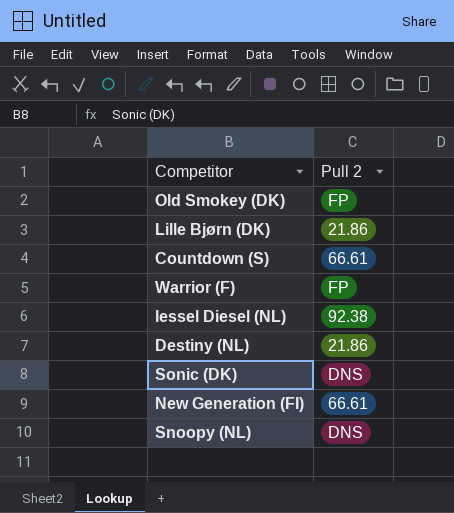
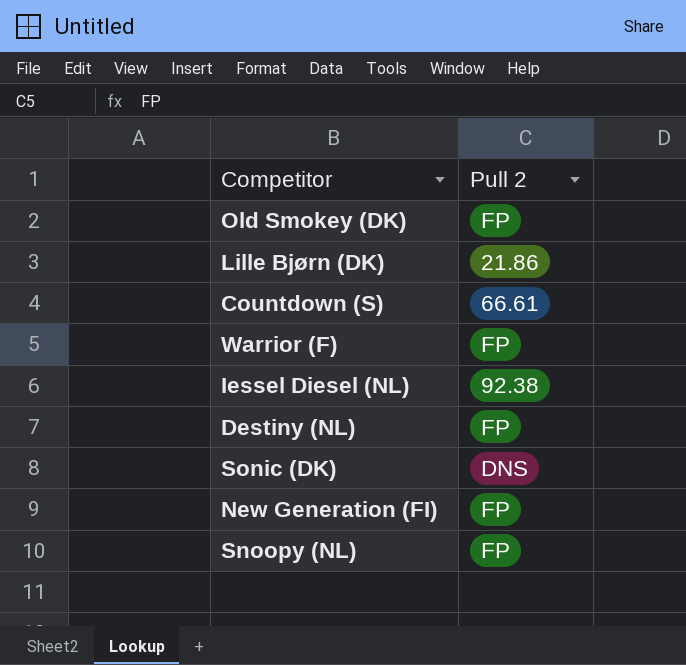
Destiny (NL) | Pull 2: 21.86 -> FP
New Generation (FI) | Pull 2: 66.61 -> FP
Snoopy (NL) | Pull 2: DNS -> FP

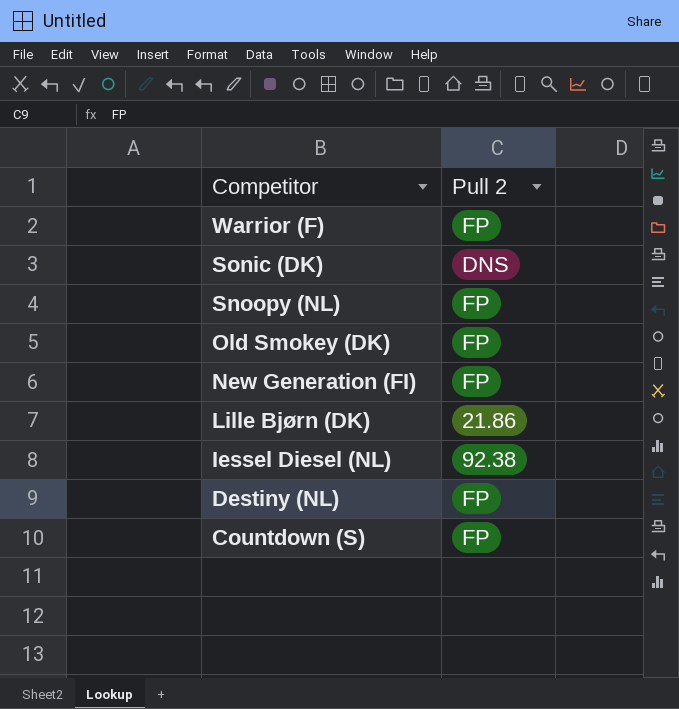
row order: none -> Competitor descending
Countdown (S) | Pull 2: 66.61 -> FP

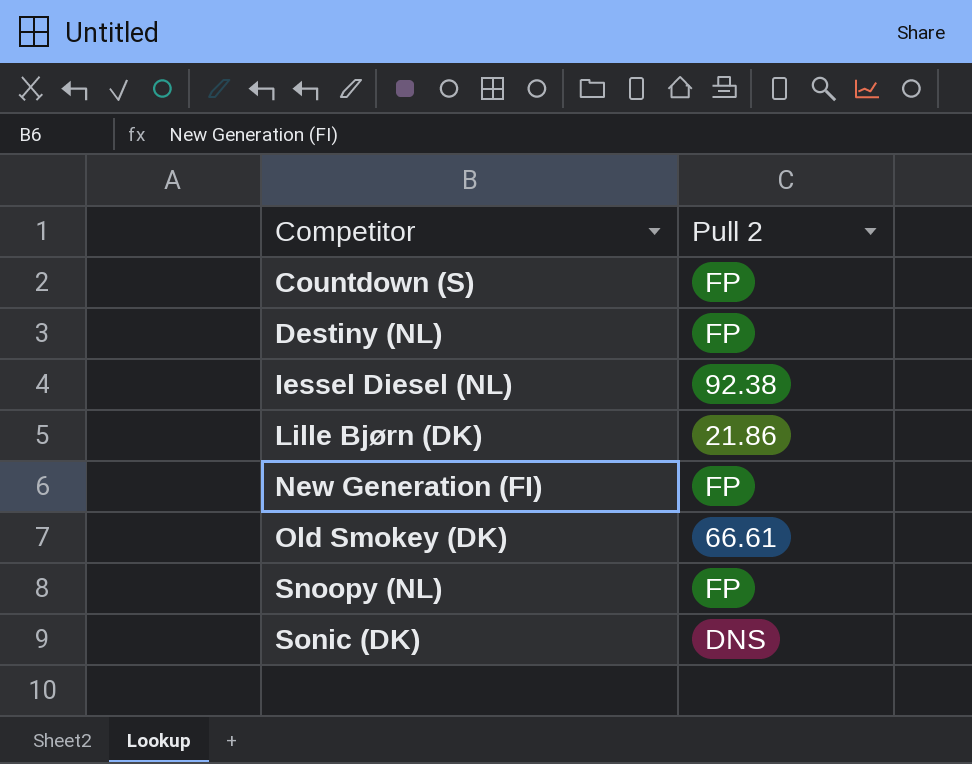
row order: Competitor descending -> Competitor ascending
row Warrior (F): FP -> none
Old Smokey (DK) | Pull 2: FP -> 66.61

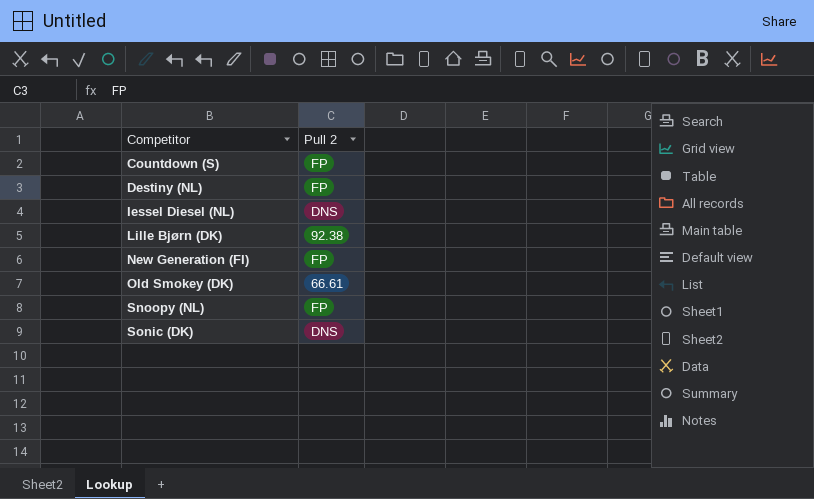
Iessel Diesel (NL) | Pull 2: 92.38 -> DNS
Lille Bjørn (DK) | Pull 2: 21.86 -> 92.38

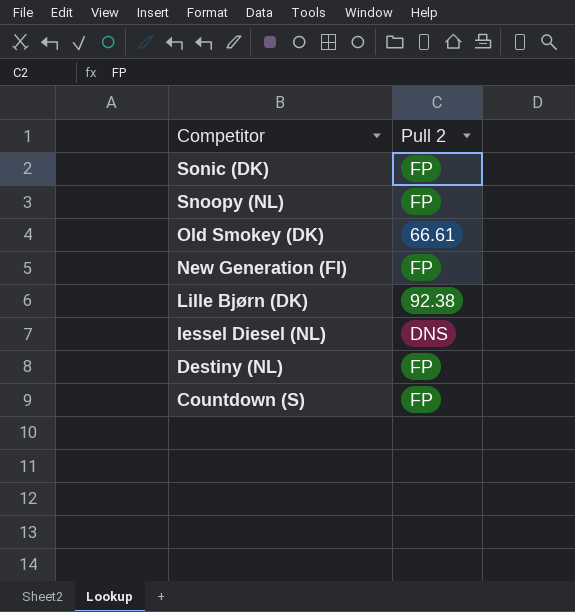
row order: Competitor ascending -> Competitor descending
Sonic (DK) | Pull 2: DNS -> FP

